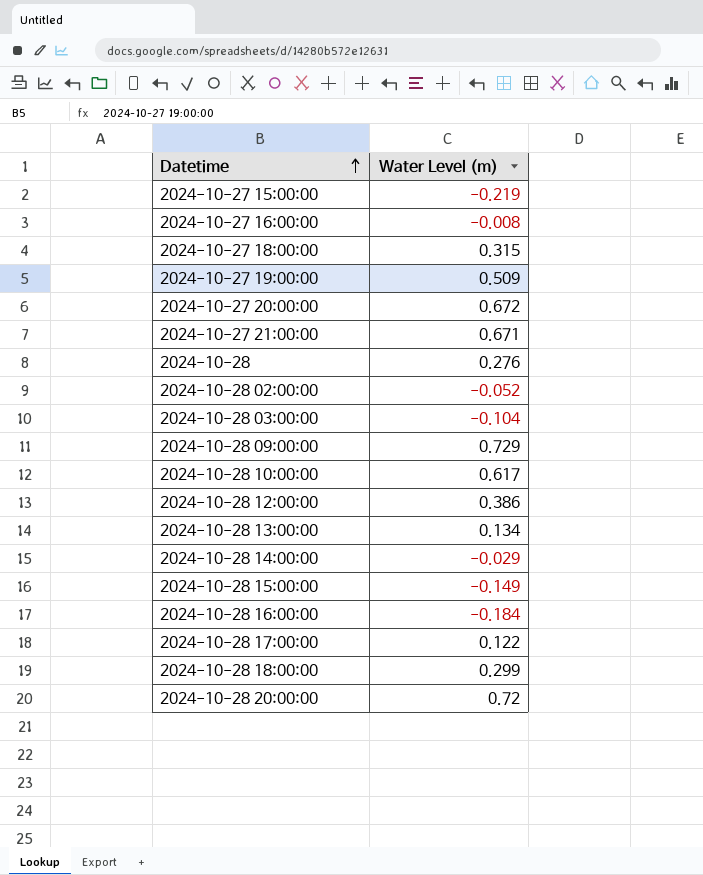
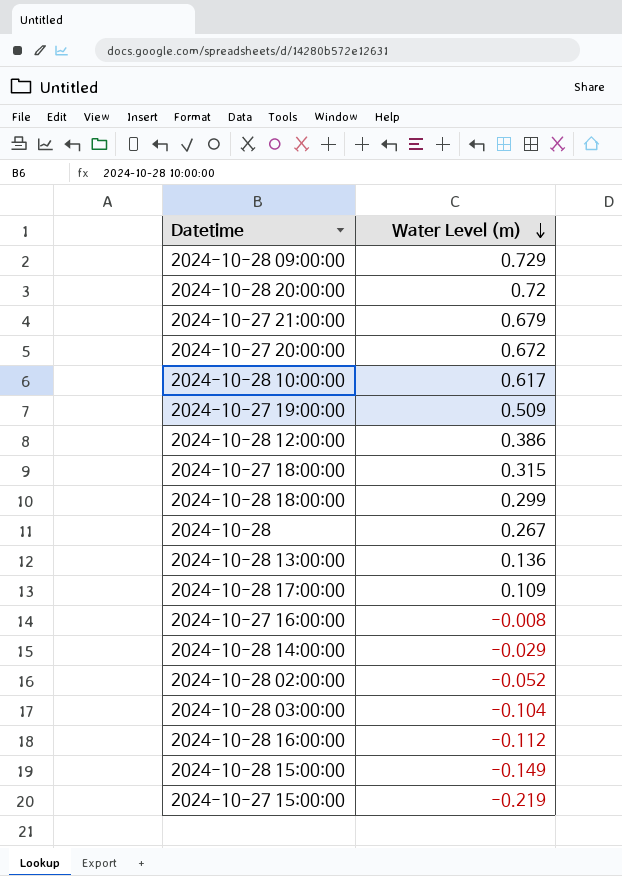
row order: Datetime ascending -> Water Level (m) descending
2024-10-27 21:00:00 | Water Level (m): 0.671 -> 0.679
2024-10-28 | Water Level (m): 0.276 -> 0.267
2024-10-28 13:00:00 | Water Level (m): 0.134 -> 0.136
2024-10-28 17:00:00 | Water Level (m): 0.122 -> 0.109
2024-10-28 16:00:00 | Water Level (m): -0.184 -> -0.112

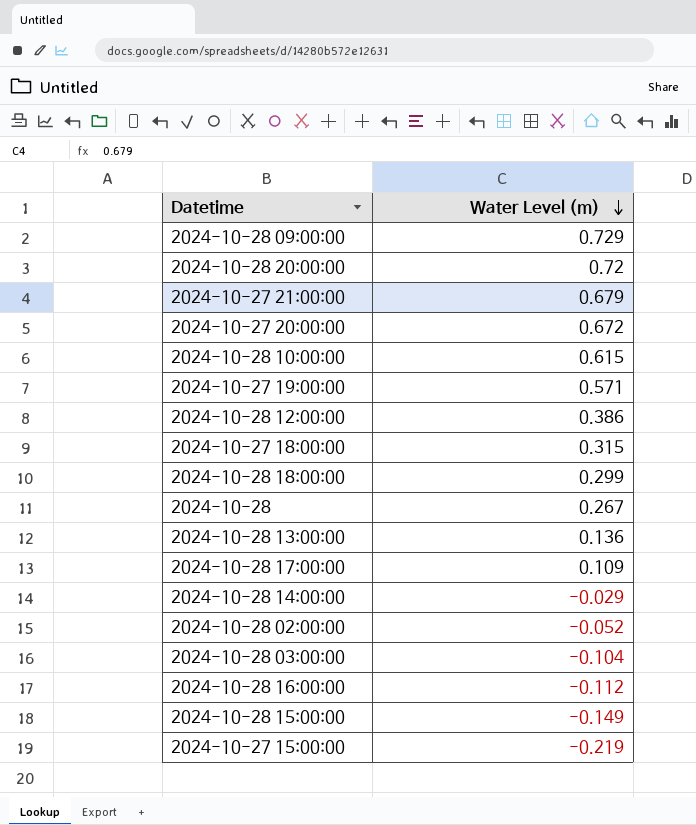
row 2024-10-27 16:00:00: -0.008 -> none
2024-10-28 10:00:00 | Water Level (m): 0.617 -> 0.615
2024-10-27 19:00:00 | Water Level (m): 0.509 -> 0.571

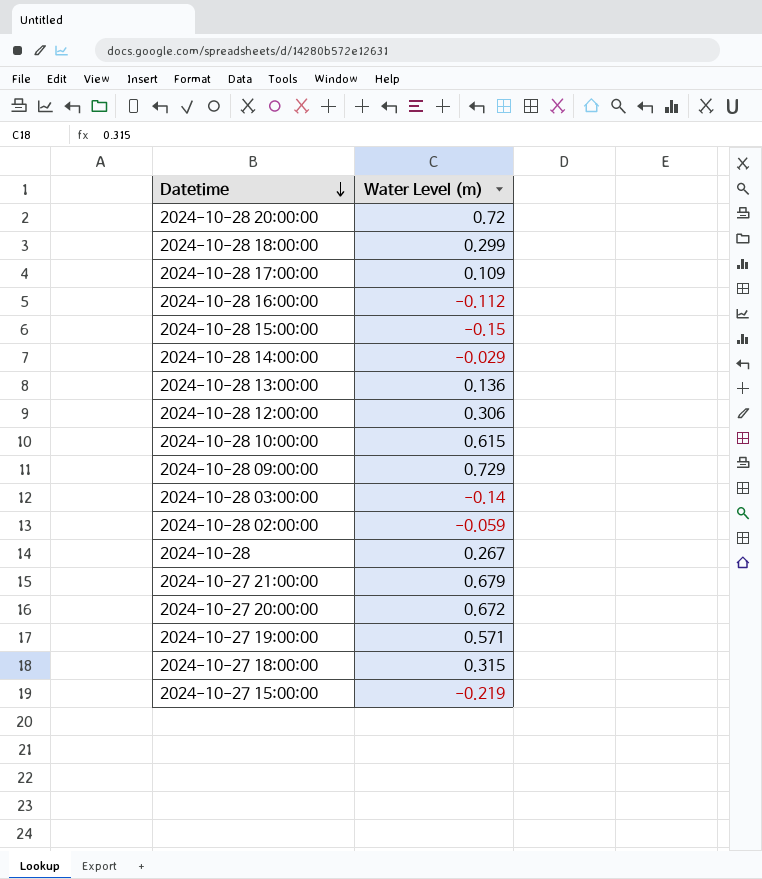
row order: Water Level (m) descending -> Datetime descending
2024-10-28 15:00:00 | Water Level (m): -0.149 -> -0.15
2024-10-28 12:00:00 | Water Level (m): 0.386 -> 0.306
2024-10-28 03:00:00 | Water Level (m): -0.104 -> -0.14
2024-10-28 02:00:00 | Water Level (m): -0.052 -> -0.059

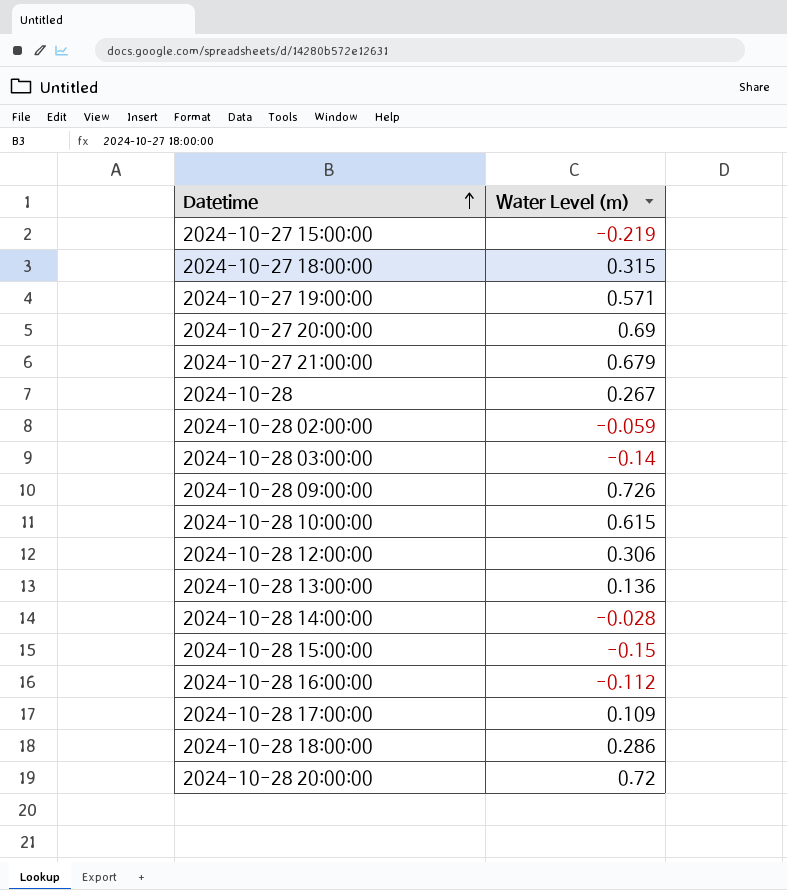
row order: Datetime descending -> Datetime ascending
2024-10-27 20:00:00 | Water Level (m): 0.672 -> 0.69
2024-10-28 09:00:00 | Water Level (m): 0.729 -> 0.726
2024-10-28 14:00:00 | Water Level (m): -0.029 -> -0.028
2024-10-28 18:00:00 | Water Level (m): 0.299 -> 0.286

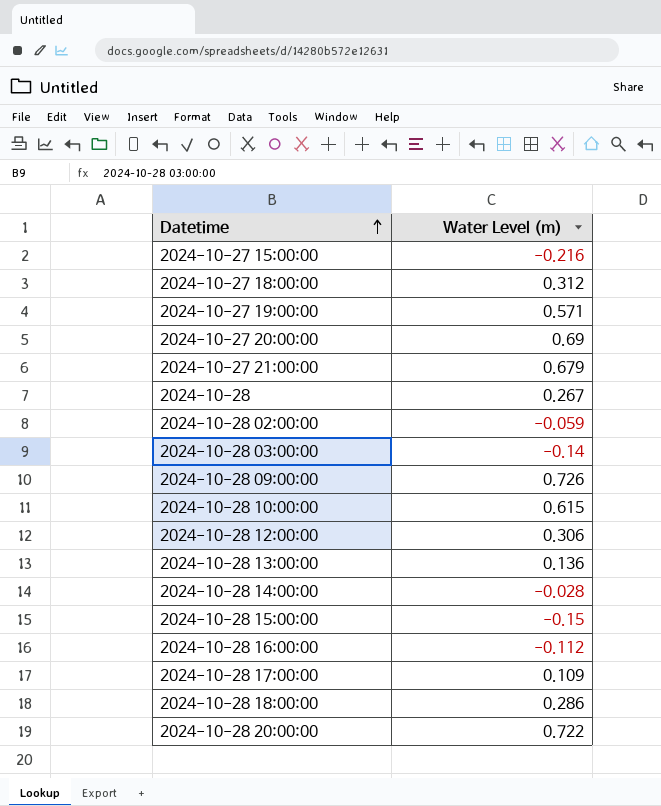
2024-10-27 15:00:00 | Water Level (m): -0.219 -> -0.216
2024-10-27 18:00:00 | Water Level (m): 0.315 -> 0.312
2024-10-28 20:00:00 | Water Level (m): 0.72 -> 0.722

